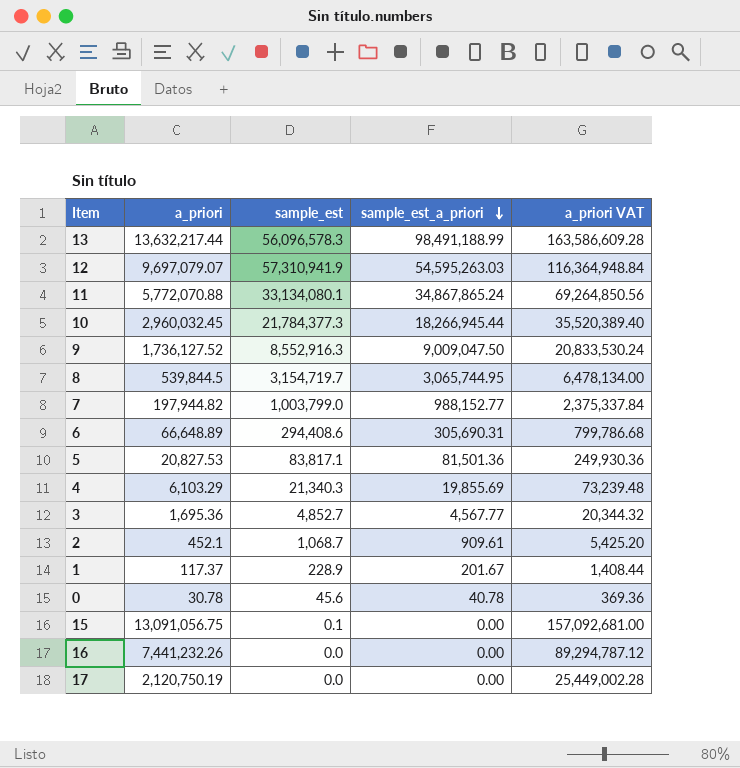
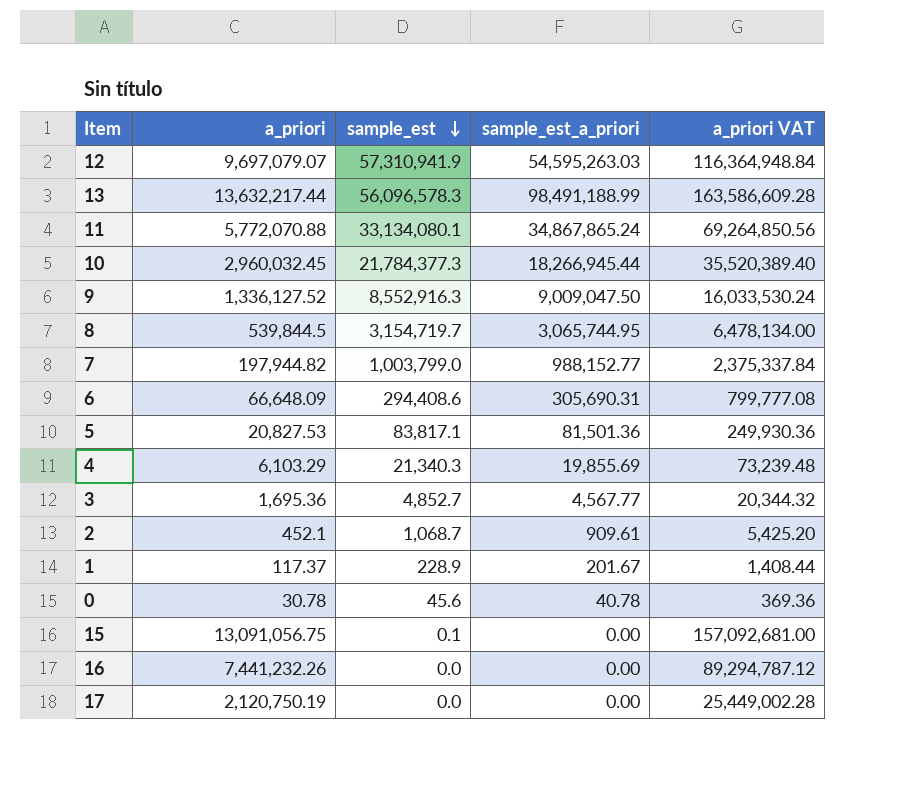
row order: sample_est_a_priori descending -> sample_est descending
9 | a_priori: 1,736,127.52 -> 1,336,127.52
9 | a_priori VAT: 20,833,530.24 -> 16,033,530.24
6 | a_priori: 66,648.89 -> 66,648.09
6 | a_priori VAT: 799,786.68 -> 799,777.08

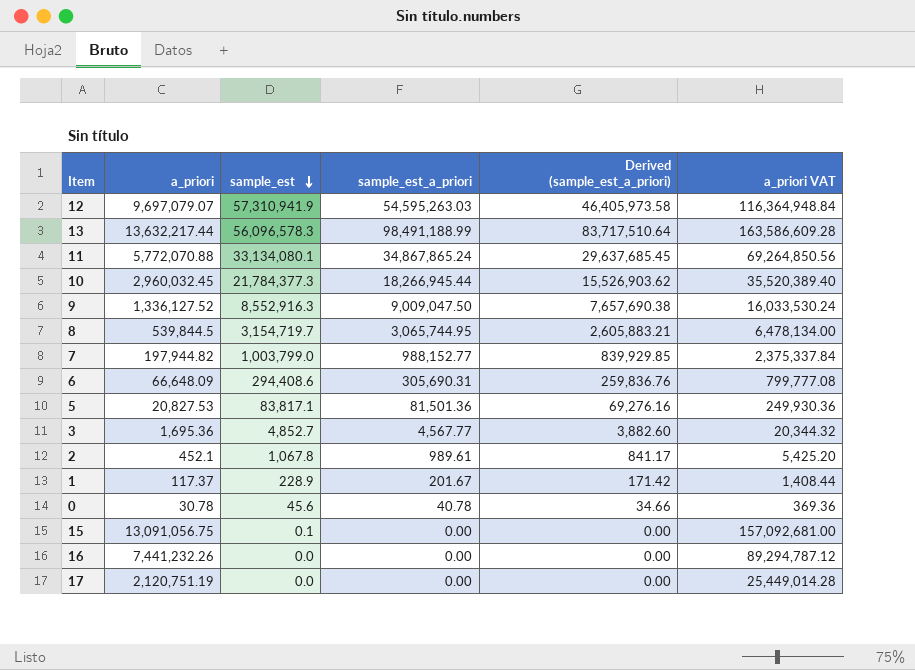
column Derived (sample_est_a_priori) | formula: none -> [sample_est_a_priori] * 0.85
row 4: 6,103.29 | 21,340.3 | 19,855.69 | 73,239.48 -> none
2 | sample_est: 1,068.7 -> 1,067.8
2 | sample_est_a_priori: 909.61 -> 989.61
17 | a_priori: 2,120,750.19 -> 2,120,751.19
17 | a_priori VAT: 25,449,002.28 -> 25,449,014.28

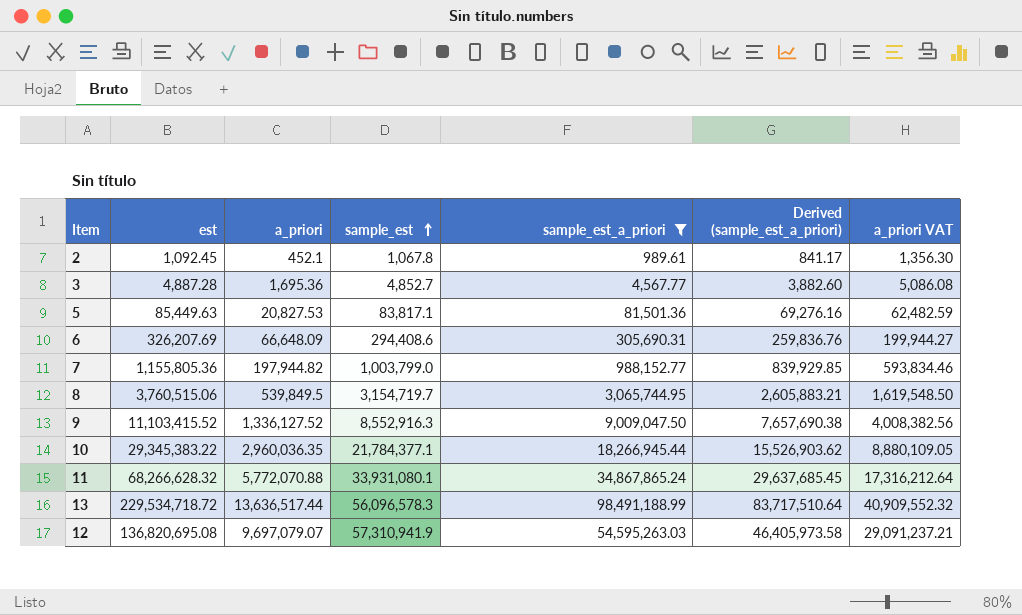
filter: none -> sample_est_a_priori >= 989.61
row order: sample_est descending -> sample_est ascending
column est | position: none -> 2
column a_priori VAT | formula: [a_priori] * 12 -> [a_priori] * 3
8 | a_priori: 539,844.5 -> 539,849.5
10 | a_priori: 2,960,032.45 -> 2,960,036.35
10 | sample_est: 21,784,377.3 -> 21,784,377.1
11 | sample_est: 33,134,080.1 -> 33,931,080.1
13 | a_priori: 13,632,217.44 -> 13,636,517.44

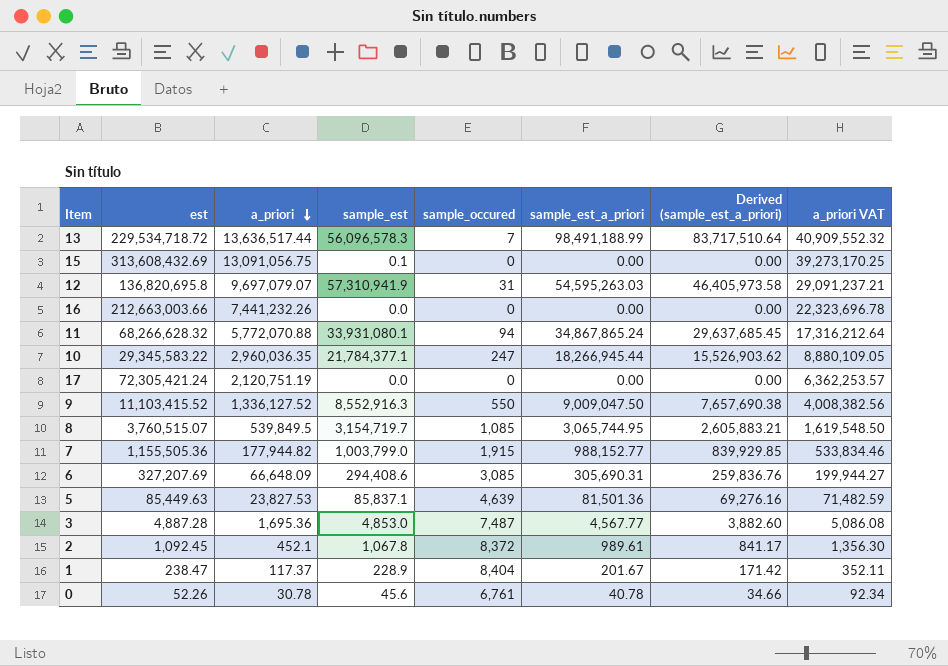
filter: sample_est_a_priori >= 989.61 -> none
row order: sample_est ascending -> a_priori descending
column sample_occured | position: none -> 5
12 | est: 136,820,695.08 -> 136,820,695.8
10 | est: 29,345,383.22 -> 29,345,583.22
8 | est: 3,760,515.06 -> 3,760,515.07
7 | est: 1,155,805.36 -> 1,155,505.36
7 | a_priori: 197,944.82 -> 177,944.82
7 | a_priori VAT: 593,834.46 -> 533,834.46
6 | est: 326,207.69 -> 327,207.69
5 | a_priori: 20,827.53 -> 23,827.53
5 | sample_est: 83,817.1 -> 85,837.1
5 | a_priori VAT: 62,482.59 -> 71,482.59
3 | sample_est: 4,852.7 -> 4,853.0

